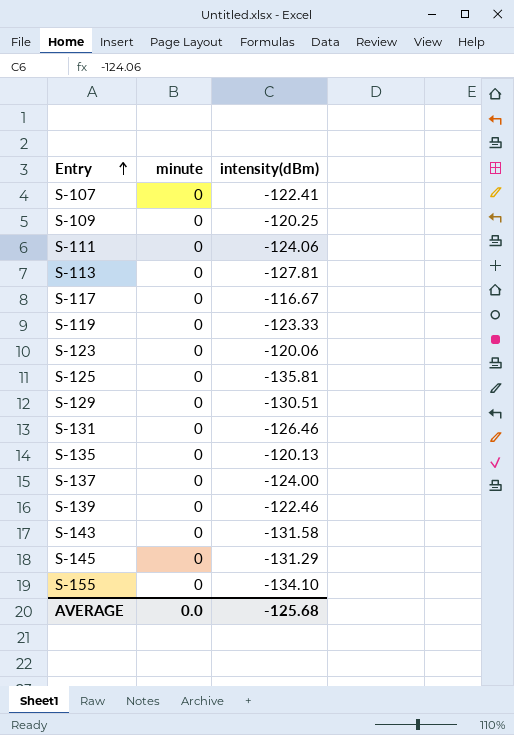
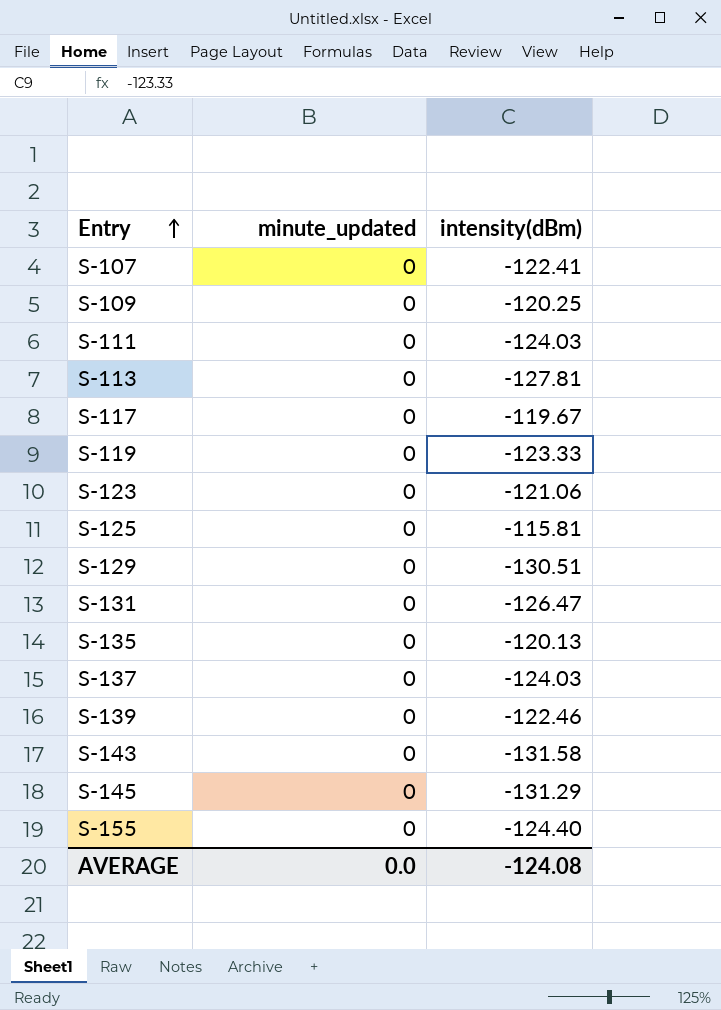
column name: minute -> minute_updated
S-111 | intensity(dBm): -124.06 -> -124.03
S-117 | intensity(dBm): -116.67 -> -119.67
S-123 | intensity(dBm): -120.06 -> -121.06
S-125 | intensity(dBm): -135.81 -> -115.81
S-131 | intensity(dBm): -126.46 -> -126.47
S-137 | intensity(dBm): -124.00 -> -124.03
S-155 | intensity(dBm): -134.10 -> -124.40
AVERAGE | intensity(dBm): -125.68 -> -124.08

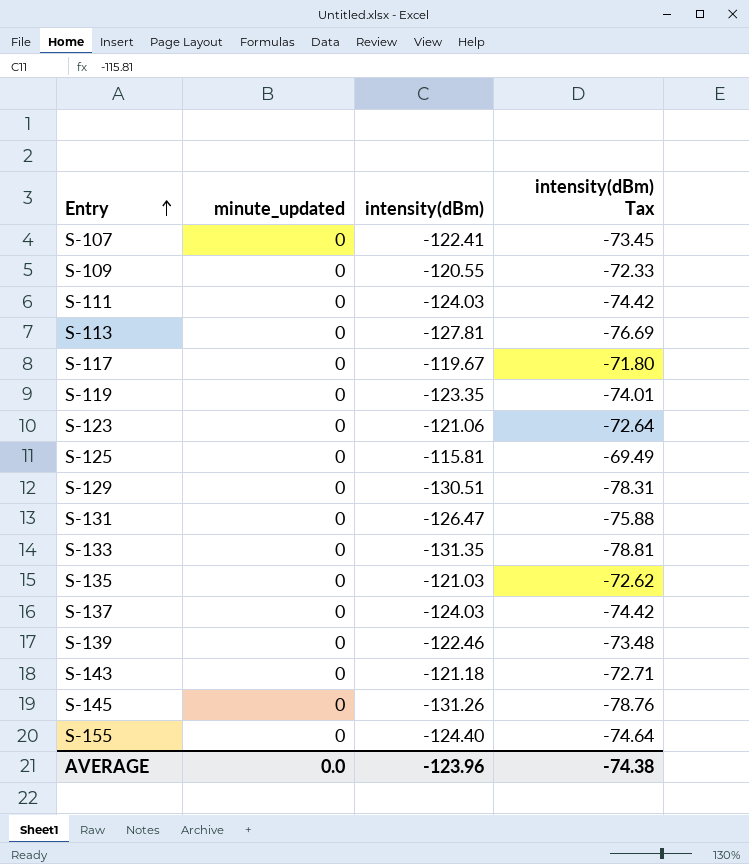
column intensity(dBm) Tax | formula: none -> [intensity(dBm)] * 0.6
S-109 | intensity(dBm): -120.25 -> -120.55
S-119 | intensity(dBm): -123.33 -> -123.35
row S-133: none -> 0 | -131.35 | -78.81
S-135 | intensity(dBm): -120.13 -> -121.03
S-143 | intensity(dBm): -131.58 -> -121.18
S-145 | intensity(dBm): -131.29 -> -131.26
AVERAGE | intensity(dBm): -124.08 -> -123.96

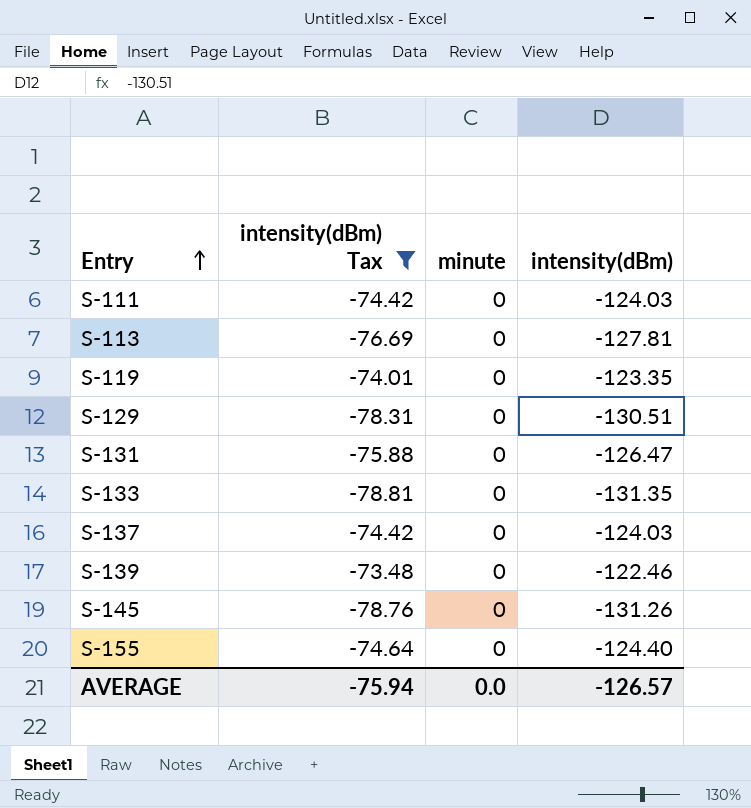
filter: none -> intensity(dBm) Tax <= -73.48
column intensity(dBm) Tax | position: 4 -> 2
column name: minute_updated -> minute
AVERAGE | intensity(dBm) Tax: -74.38 -> -75.94
AVERAGE | intensity(dBm): -123.96 -> -126.57

